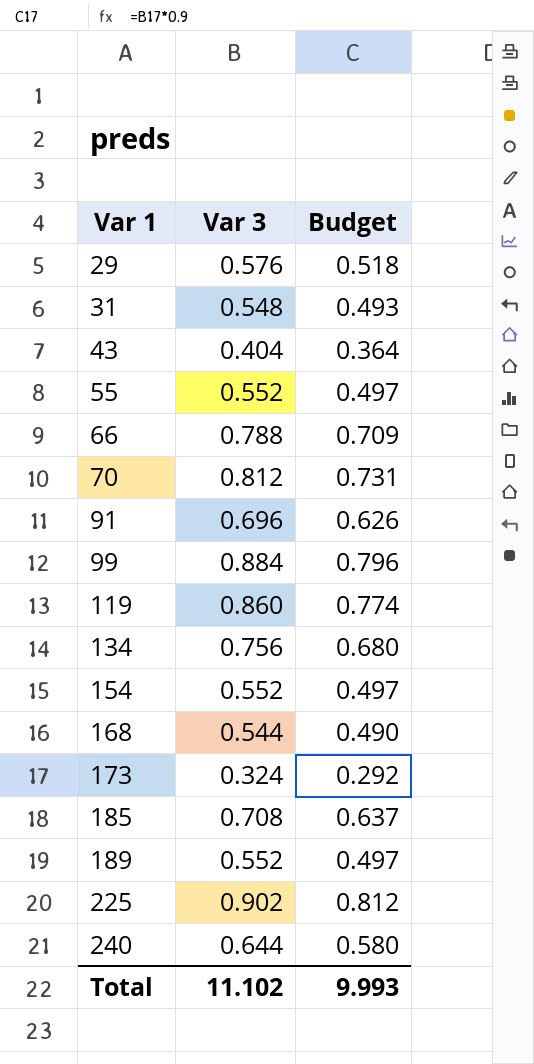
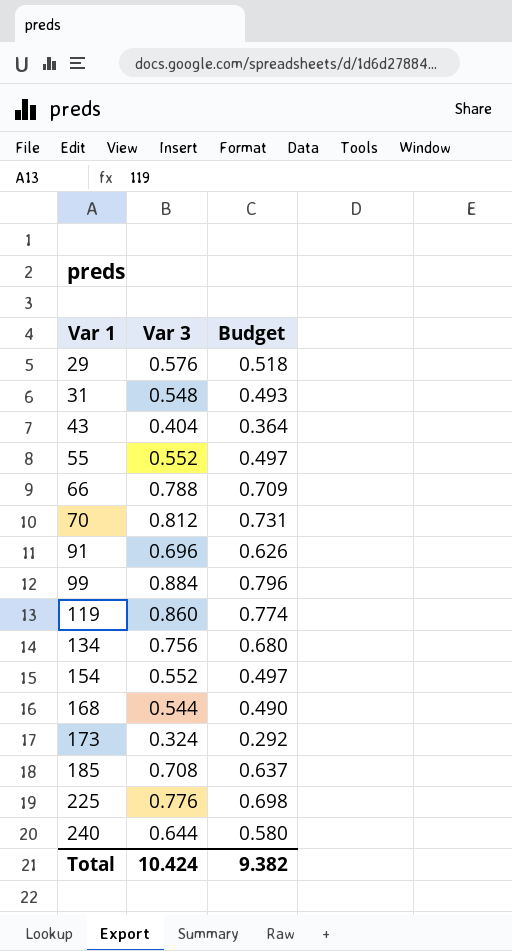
row 189: 0.552 | 0.497 -> none
225 | Var 3: 0.902 -> 0.776
225 | Budget: 0.812 -> 0.698
Total | Var 3: 11.102 -> 10.424
Total | Budget: 9.993 -> 9.382

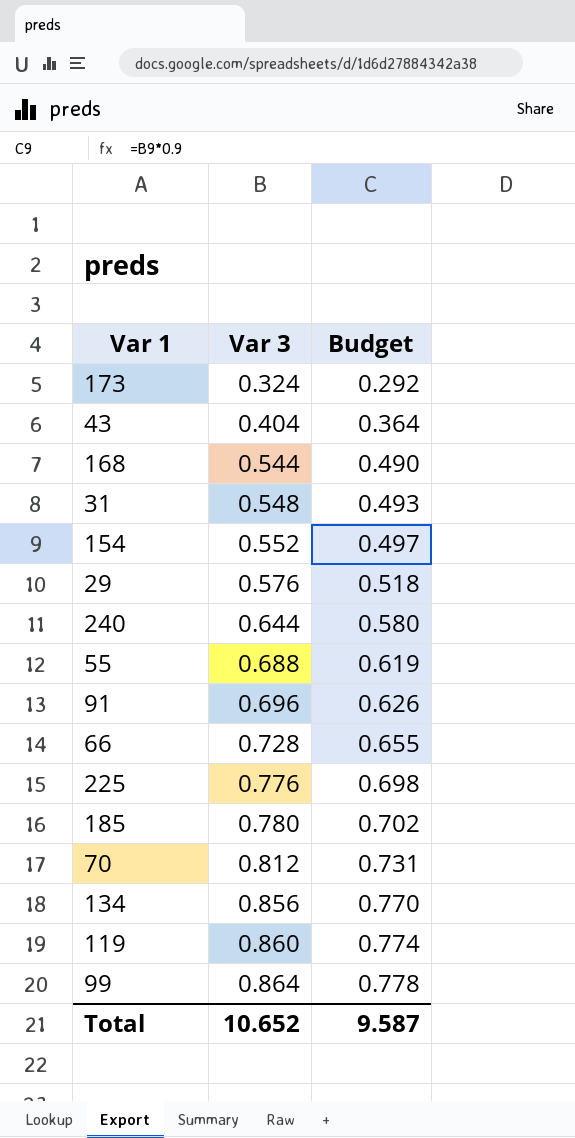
row order: Var 1 ascending -> Var 3 ascending
55 | Var 3: 0.552 -> 0.688
55 | Budget: 0.497 -> 0.619
66 | Var 3: 0.788 -> 0.728
66 | Budget: 0.709 -> 0.655
185 | Var 3: 0.708 -> 0.780
185 | Budget: 0.637 -> 0.702
134 | Var 3: 0.756 -> 0.856
134 | Budget: 0.680 -> 0.770
99 | Var 3: 0.884 -> 0.864
99 | Budget: 0.796 -> 0.778
Total | Var 3: 10.424 -> 10.652
Total | Budget: 9.382 -> 9.587

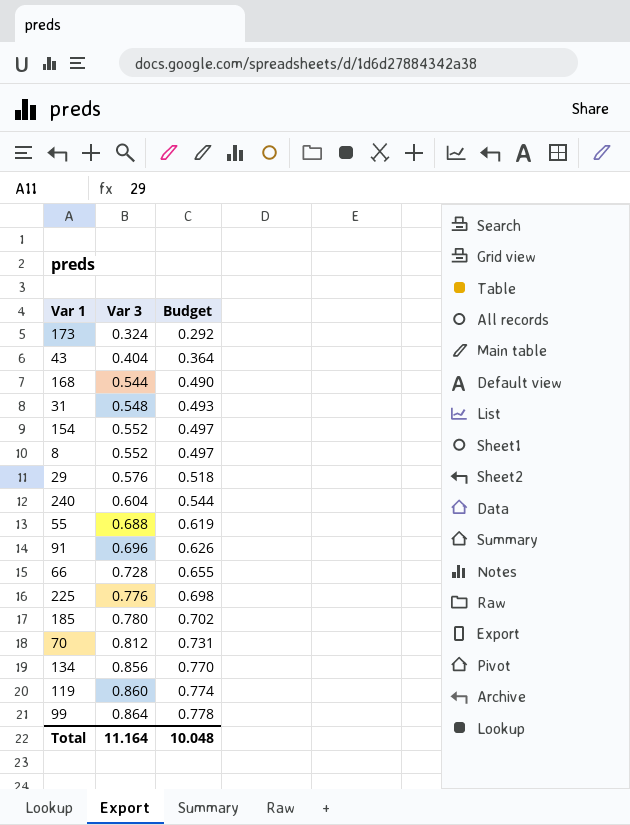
row 8: none -> 0.552 | 0.497
240 | Var 3: 0.644 -> 0.604
240 | Budget: 0.580 -> 0.544
Total | Var 3: 10.652 -> 11.164
Total | Budget: 9.587 -> 10.048

